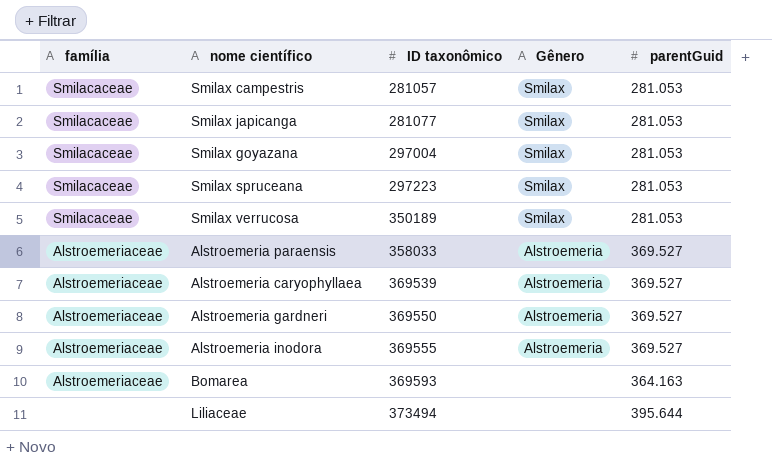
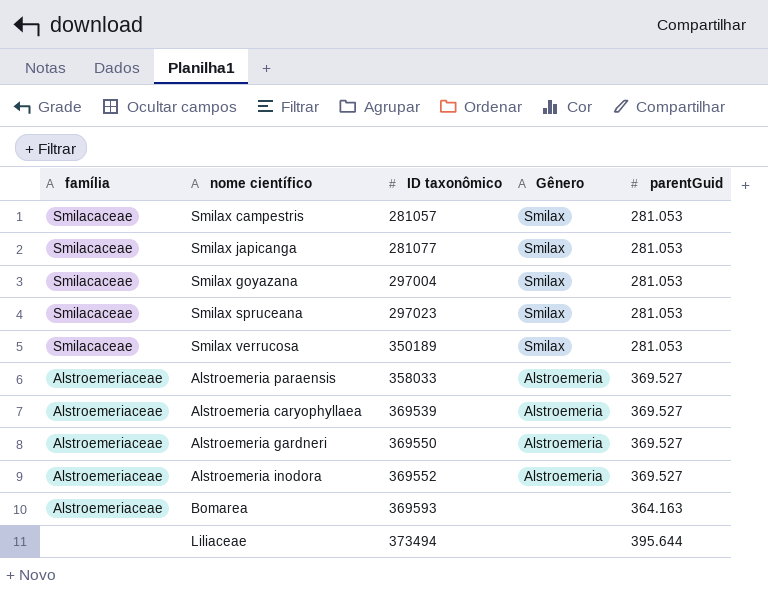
Smilax spruceana | ID taxonômico: 297223 -> 297023
Alstroemeria inodora | ID taxonômico: 369555 -> 369552

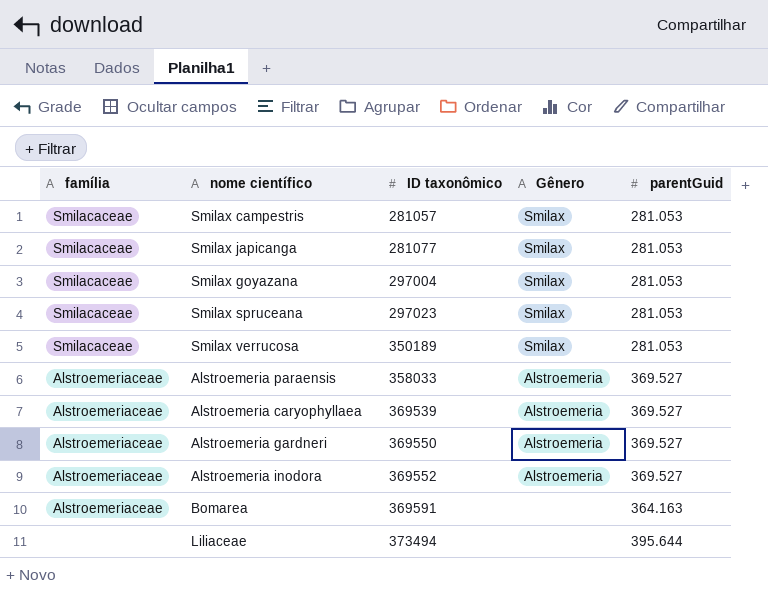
Bomarea | ID taxonômico: 369593 -> 369591

